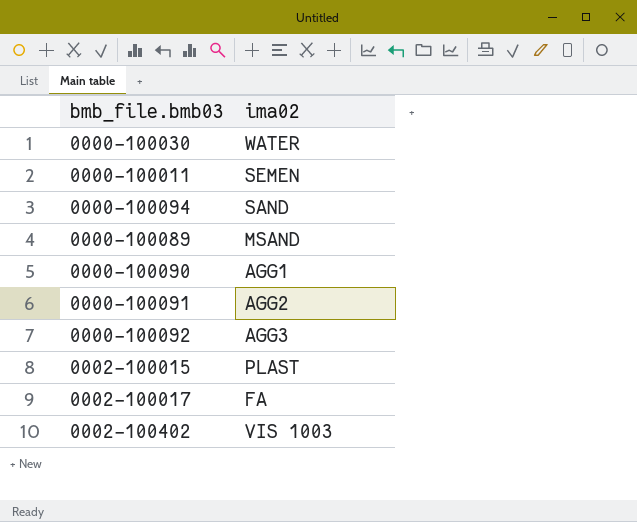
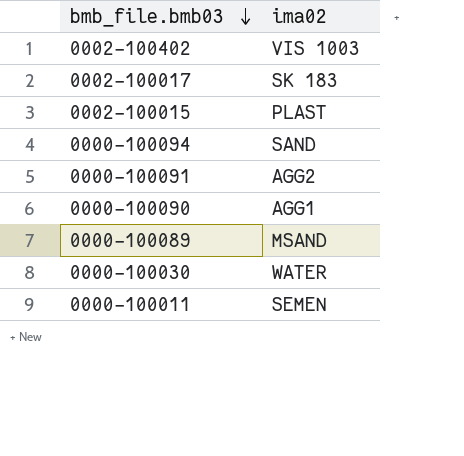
row order: none -> bmb_file.bmb03 descending
row 0000-100092: AGG3 -> none
0002-100017 | ima02: FA -> SK 183

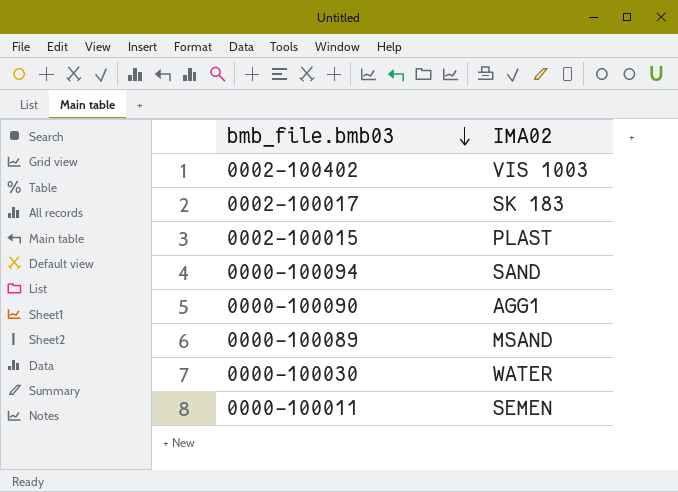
column name: ima02 -> IMA02
row 0000-100091: AGG2 -> none

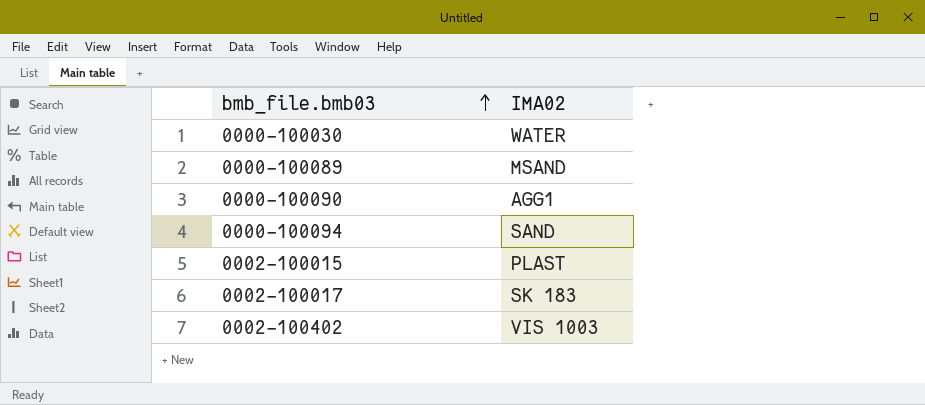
row order: bmb_file.bmb03 descending -> bmb_file.bmb03 ascending
row 0000-100011: SEMEN -> none

